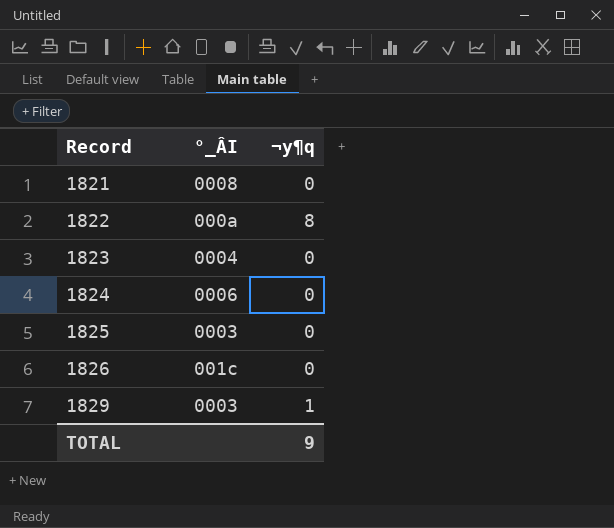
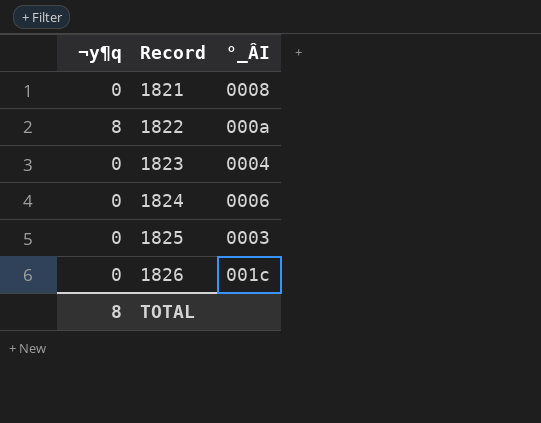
column ¬y¶q | position: 3 -> 1
row 1829: 0003 | 1 -> none
TOTAL | ¬y¶q: 9 -> 8

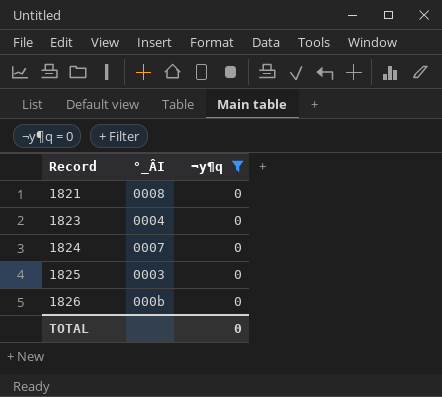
filter: none -> ¬y¶q = 0
column ¬y¶q | position: 1 -> 3
1824 | °_ÂI: 0006 -> 0007
1826 | °_ÂI: 001c -> 000b
TOTAL | ¬y¶q: 8 -> 0

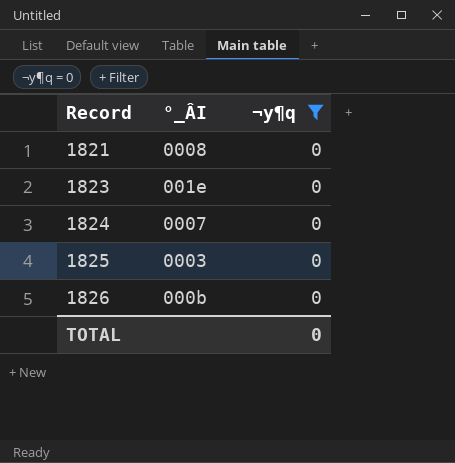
1823 | °_ÂI: 0004 -> 001e

